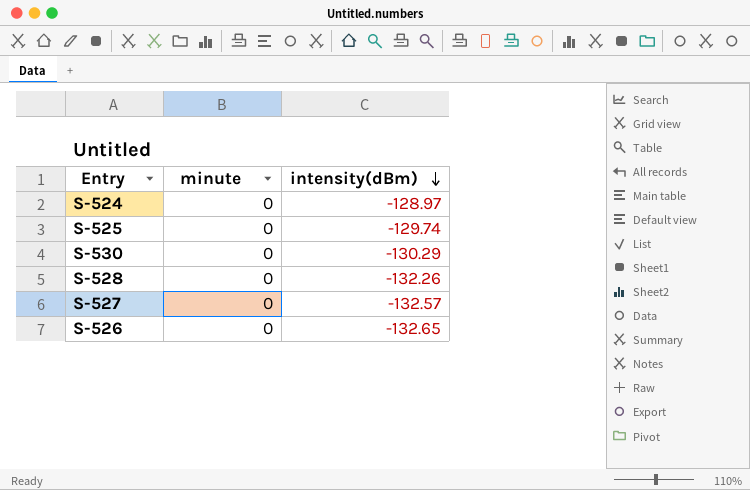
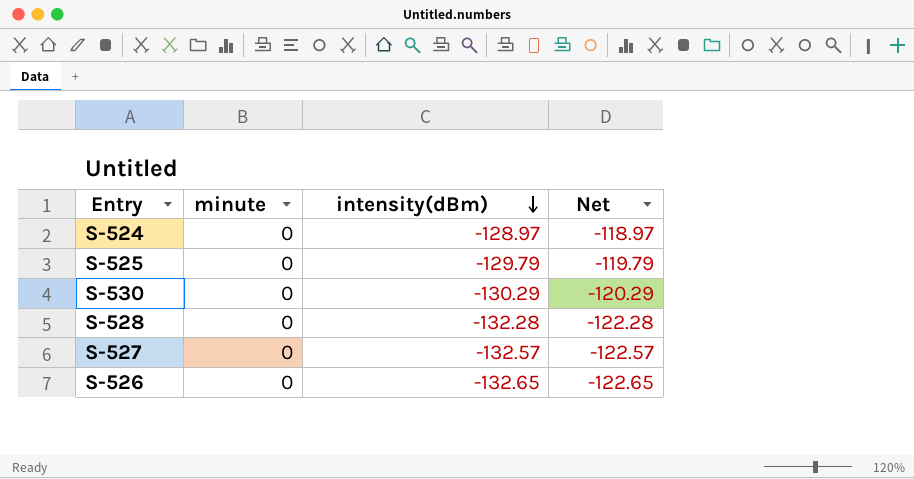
column Net | formula: none -> [intensity(dBm)] + 10
S-525 | intensity(dBm): -129.74 -> -129.79
S-528 | intensity(dBm): -132.26 -> -132.28

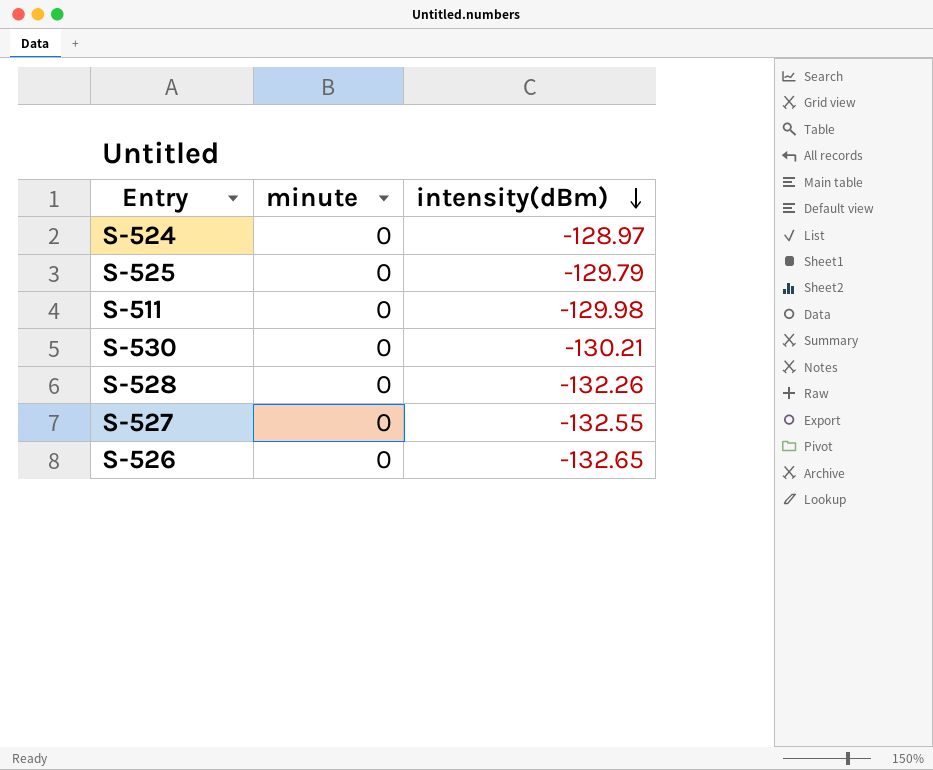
column Net | formula: [intensity(dBm)] + 10 -> none
row S-511: none -> 0 | -129.98
S-530 | intensity(dBm): -130.29 -> -130.21
S-528 | intensity(dBm): -132.28 -> -132.26
S-527 | intensity(dBm): -132.57 -> -132.55

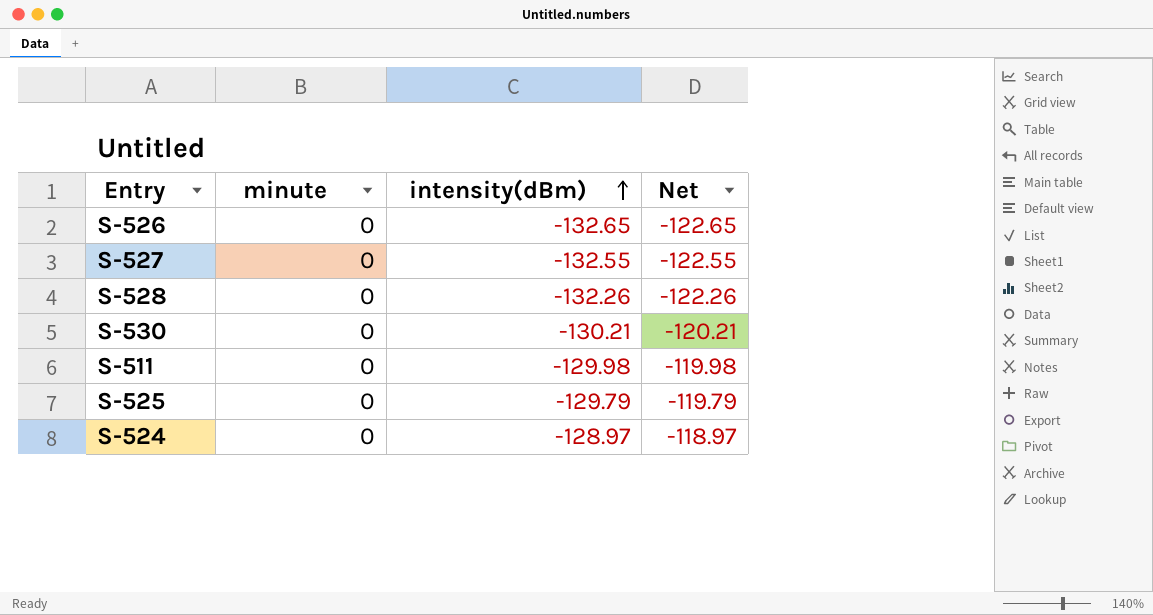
row order: intensity(dBm) descending -> intensity(dBm) ascending
column Net | formula: none -> [intensity(dBm)] + 10

